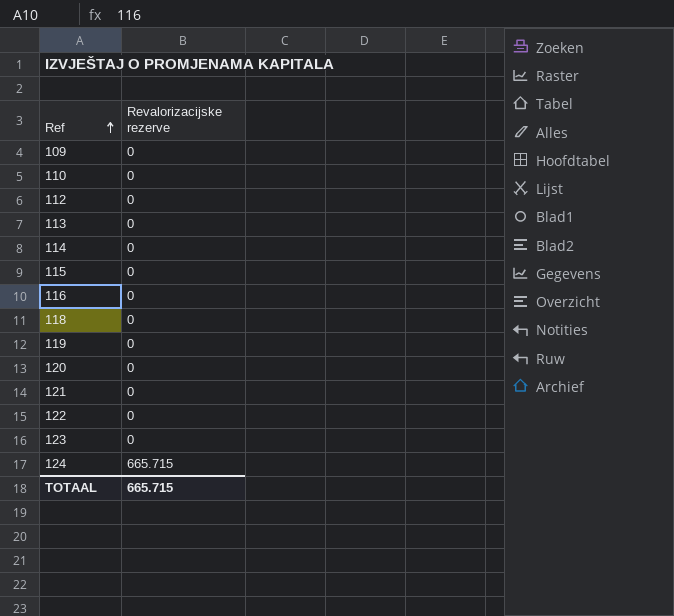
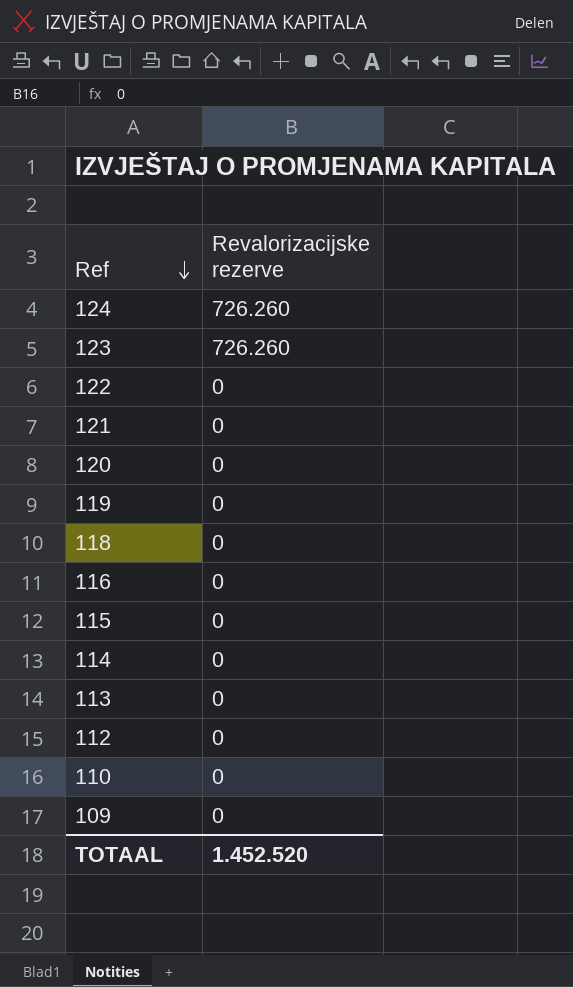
row order: Ref ascending -> Ref descending
124 | Revalorizacijske rezerve: 665.715 -> 726.260
123 | Revalorizacijske rezerve: 0 -> 726.260
TOTAAL | Revalorizacijske rezerve: 665.715 -> 1.452.520

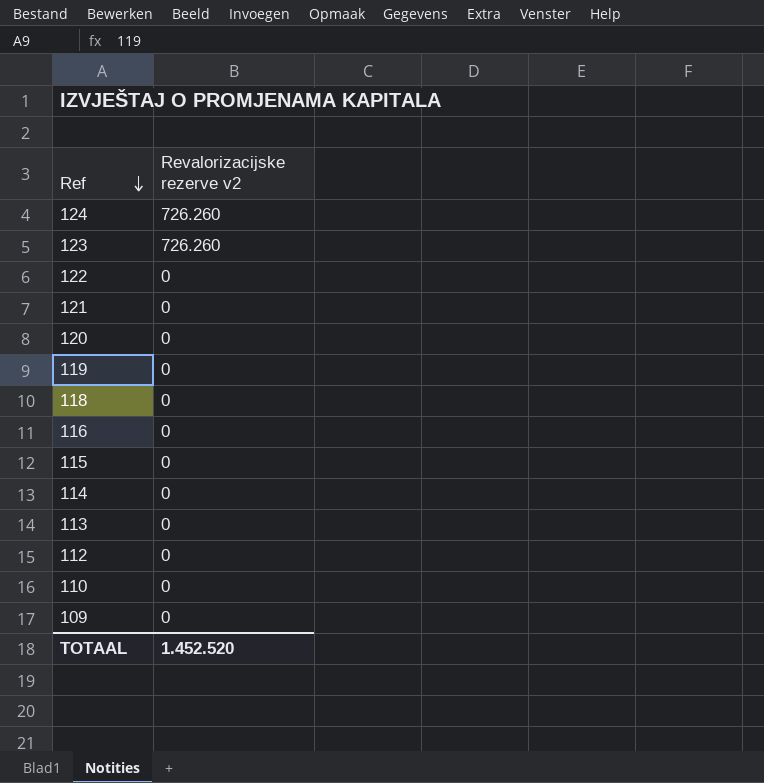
column name: Revalorizacijske rezerve -> Revalorizacijske rezerve v2

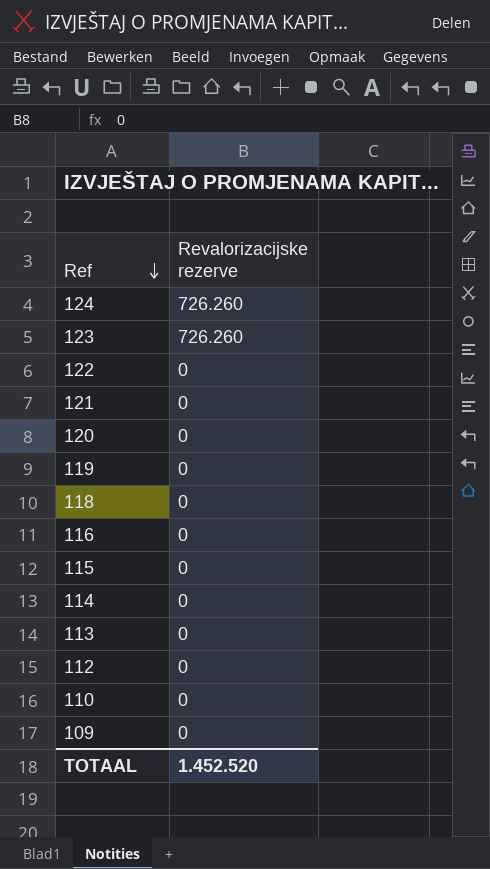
column name: Revalorizacijske rezerve v2 -> Revalorizacijske rezerve

